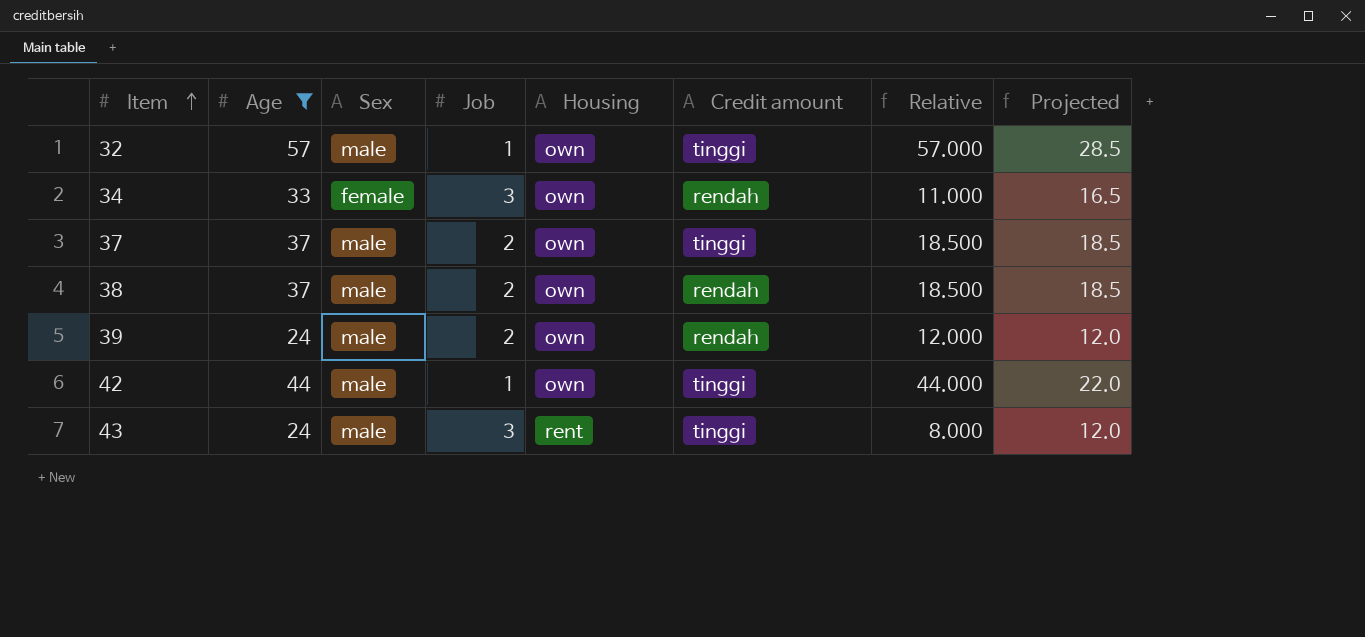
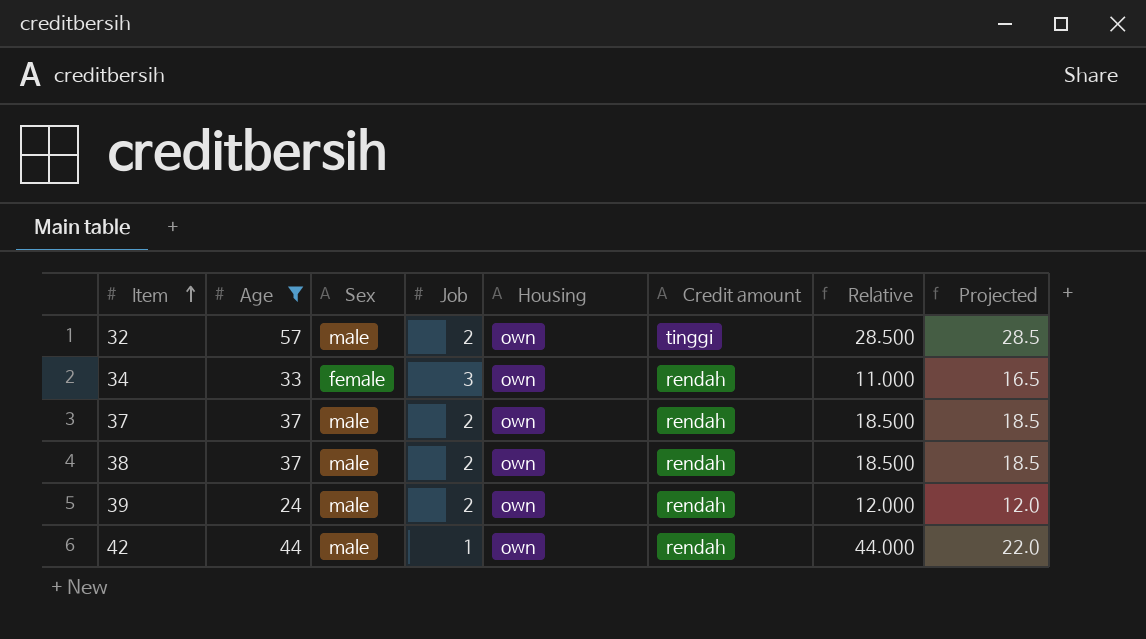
row 43: 24 | male | 3 | rent | tinggi | 8.000 | 12.0 -> none
32 | Job: 1 -> 2
32 | Relative: 57.000 -> 28.500
37 | Credit amount: tinggi -> rendah
42 | Credit amount: tinggi -> rendah

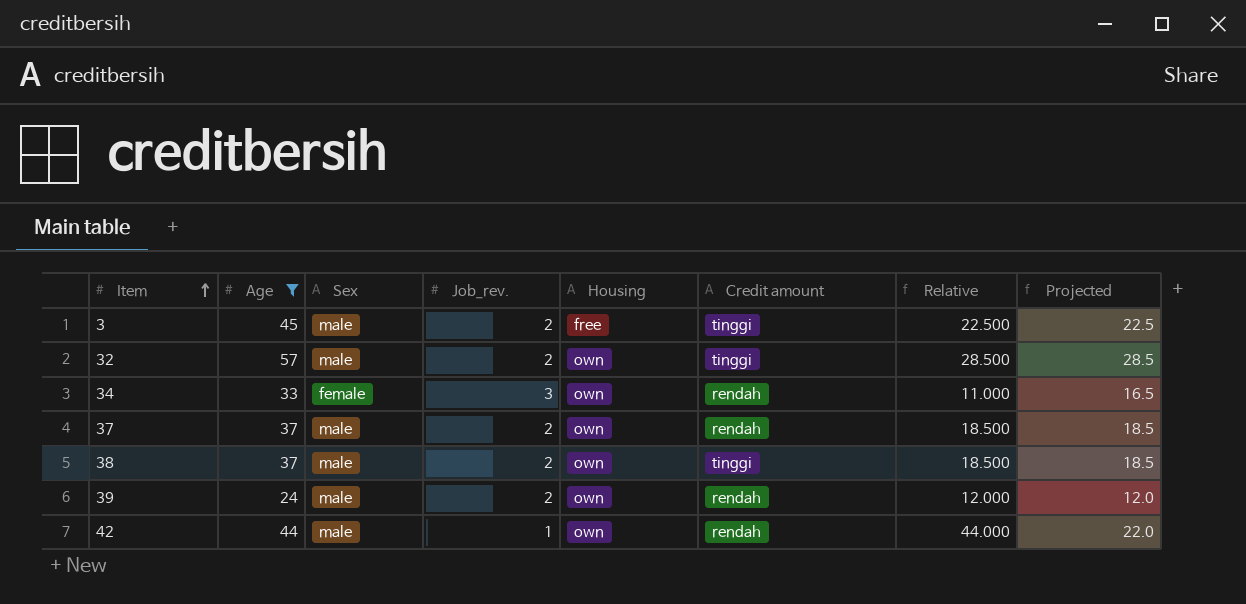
column name: Job -> Job_rev.
row 3: none -> 45 | male | 2 | free | tinggi | 22.500 | 22.5
38 | Credit amount: rendah -> tinggi

